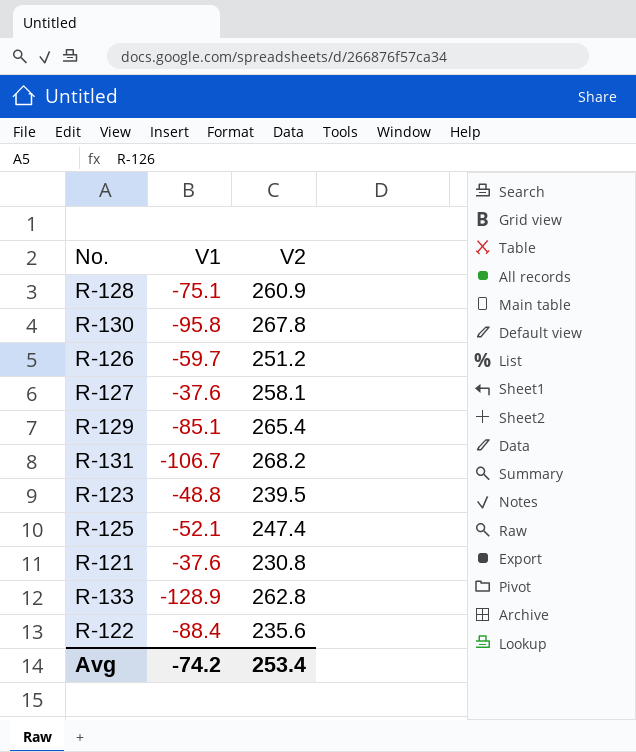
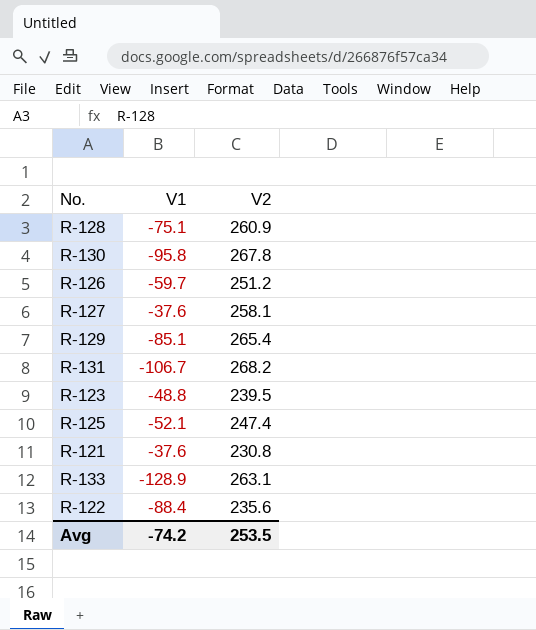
R-133 | V2: 262.8 -> 263.1
Avg | V2: 253.4 -> 253.5

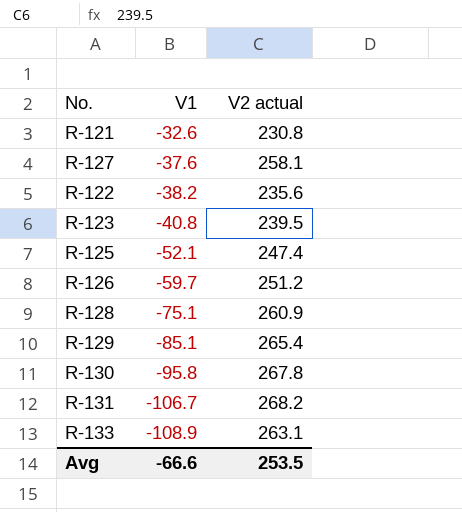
row order: none -> V1 descending
column name: V2 -> V2 actual
R-121 | V1: -37.6 -> -32.6
R-122 | V1: -88.4 -> -38.2
R-123 | V1: -48.8 -> -40.8
R-133 | V1: -128.9 -> -108.9
Avg | V1: -74.2 -> -66.6

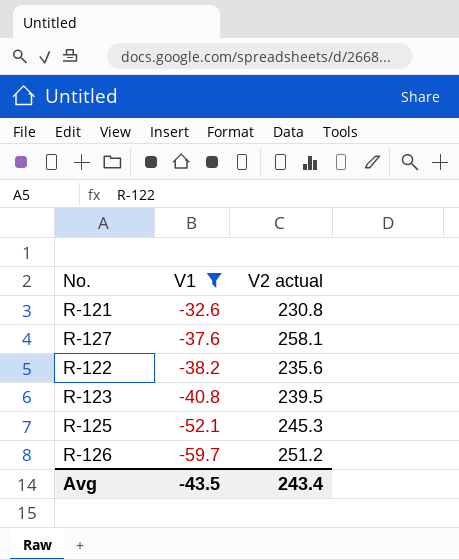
filter: none -> V1 >= -59.7
R-125 | V2 actual: 247.4 -> 245.3
Avg | V1: -66.6 -> -43.5
Avg | V2 actual: 253.5 -> 243.4

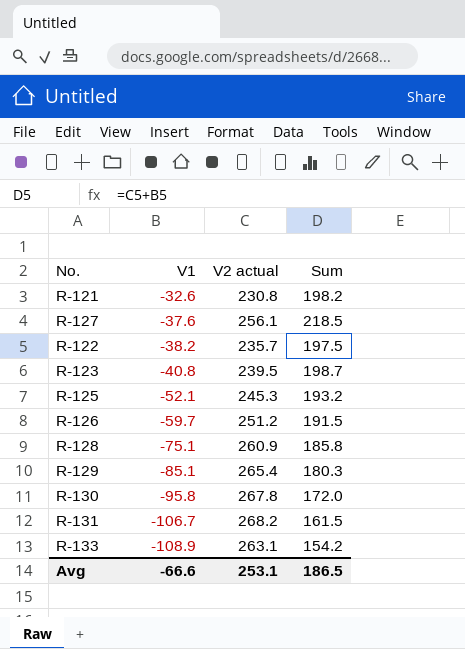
filter: V1 >= -59.7 -> none
column Sum | formula: none -> [V1] + [V2 actual]
R-127 | V2 actual: 258.1 -> 256.1
R-122 | V2 actual: 235.6 -> 235.7
Avg | V1: -43.5 -> -66.6
Avg | V2 actual: 243.4 -> 253.1

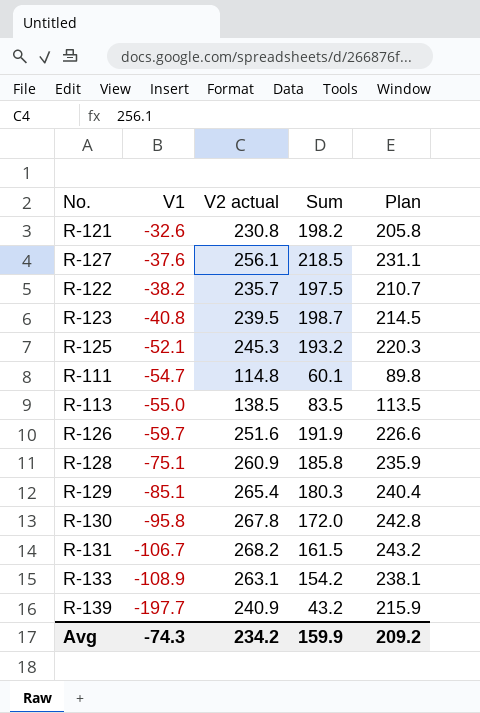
column Plan | formula: none -> [V2 actual] - 25
row R-111: none -> -54.7 | 114.8 | 60.1 | 89.8
row R-113: none -> -55.0 | 138.5 | 83.5 | 113.5
R-126 | V2 actual: 251.2 -> 251.6
R-126 | Sum: 191.5 -> 191.9
row R-139: none -> -197.7 | 240.9 | 43.2 | 215.9
Avg | V1: -66.6 -> -74.3
Avg | V2 actual: 253.1 -> 234.2
Avg | Sum: 186.5 -> 159.9

